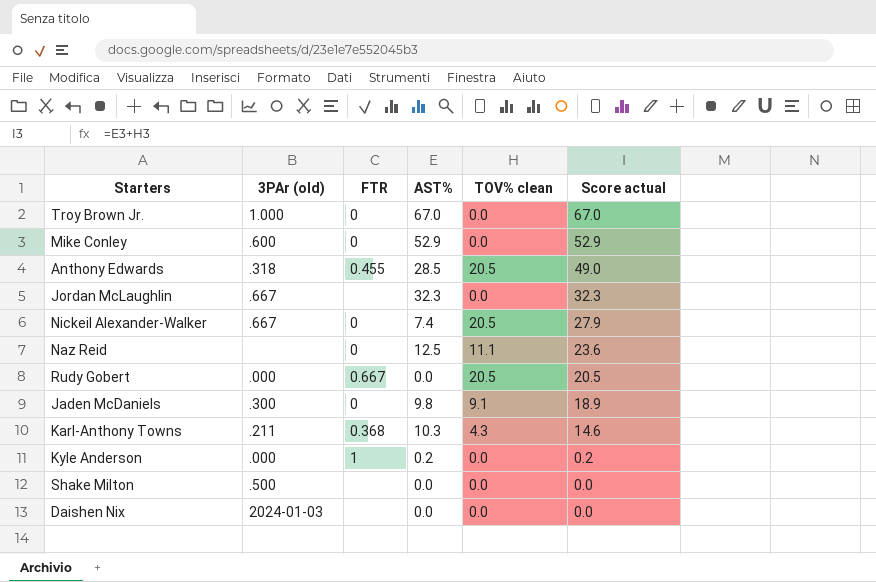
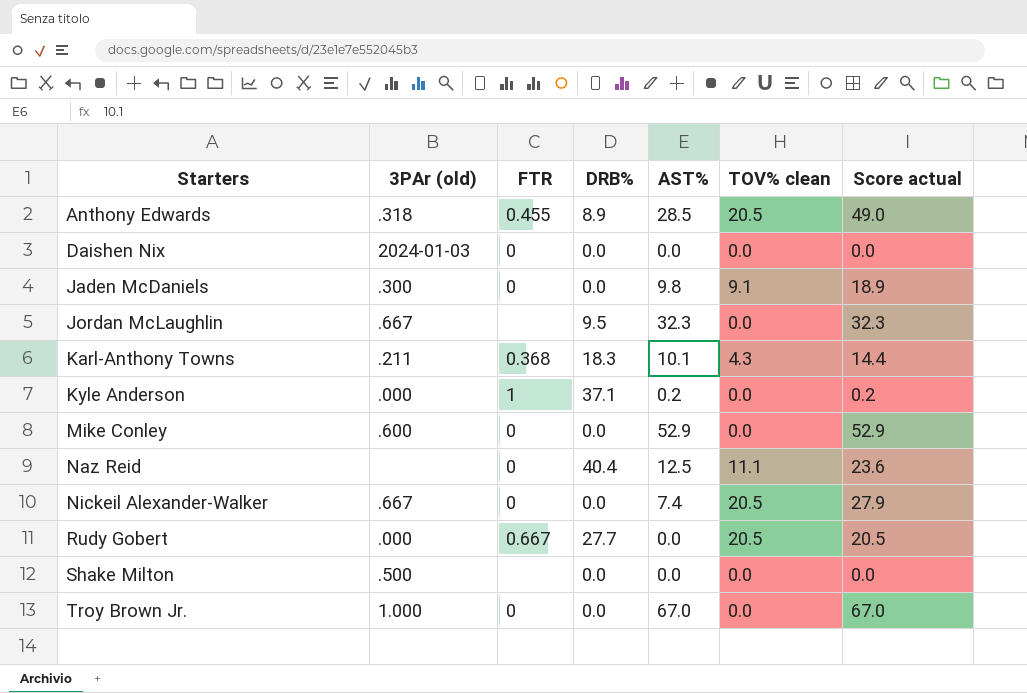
row order: Score actual descending -> Starters ascending
column DRB% | position: none -> 4
Daishen Nix | FTR: none -> 0
Karl-Anthony Towns | AST%: 10.3 -> 10.1
Karl-Anthony Towns | Score actual: 14.6 -> 14.4

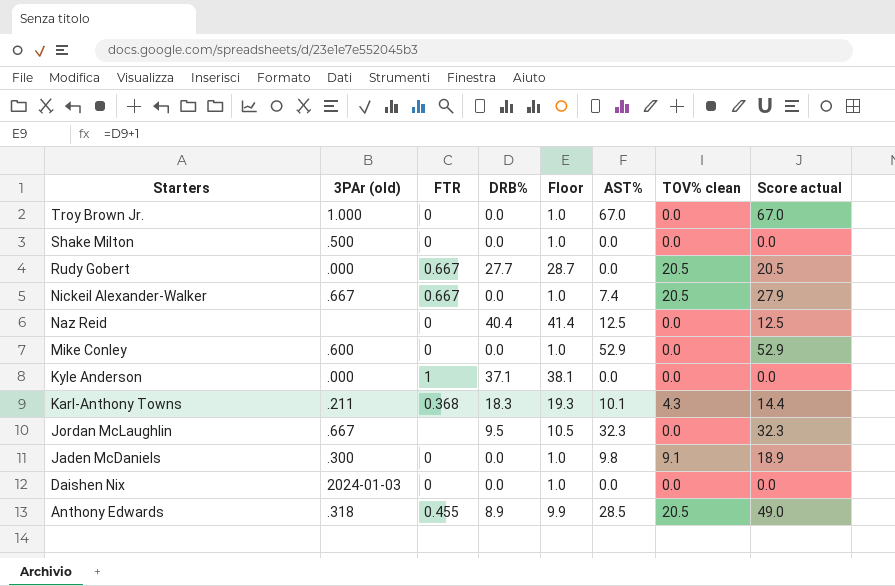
row order: Starters ascending -> Starters descending
column Floor | formula: none -> [DRB%] + 1
Shake Milton | FTR: none -> 0
Nickeil Alexander-Walker | FTR: 0 -> 0.667
Naz Reid | TOV% clean: 11.1 -> 0.0
Naz Reid | Score actual: 23.6 -> 12.5
Kyle Anderson | AST%: 0.2 -> 0.0
Kyle Anderson | Score actual: 0.2 -> 0.0

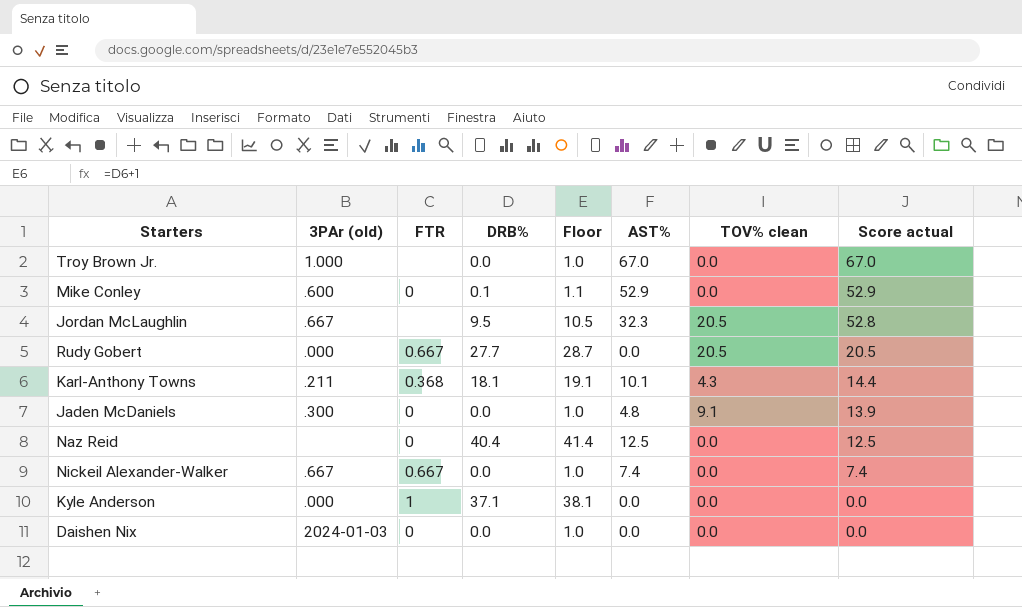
row order: Starters descending -> Score actual descending
row Shake Milton: .500 | 0 | 0.0 | 1.0 | 0.0 | 0.0 | 0.0 -> none
row Anthony Edwards: .318 | 0.455 | 8.9 | 9.9 | 28.5 | 20.5 | 49.0 -> none
Troy Brown Jr. | FTR: 0 -> none
Mike Conley | DRB%: 0.0 -> 0.1
Mike Conley | Floor: 1.0 -> 1.1
Jordan McLaughlin | TOV% clean: 0.0 -> 20.5
Jordan McLaughlin | Score actual: 32.3 -> 52.8
Karl-Anthony Towns | DRB%: 18.3 -> 18.1
Karl-Anthony Towns | Floor: 19.3 -> 19.1
Jaden McDaniels | AST%: 9.8 -> 4.8
Jaden McDaniels | Score actual: 18.9 -> 13.9
Nickeil Alexander-Walker | TOV% clean: 20.5 -> 0.0
Nickeil Alexander-Walker | Score actual: 27.9 -> 7.4

